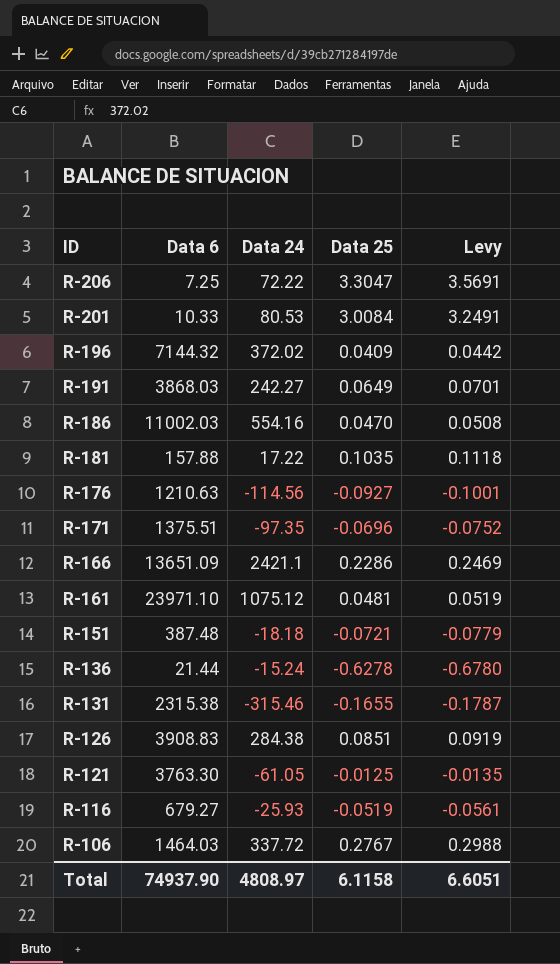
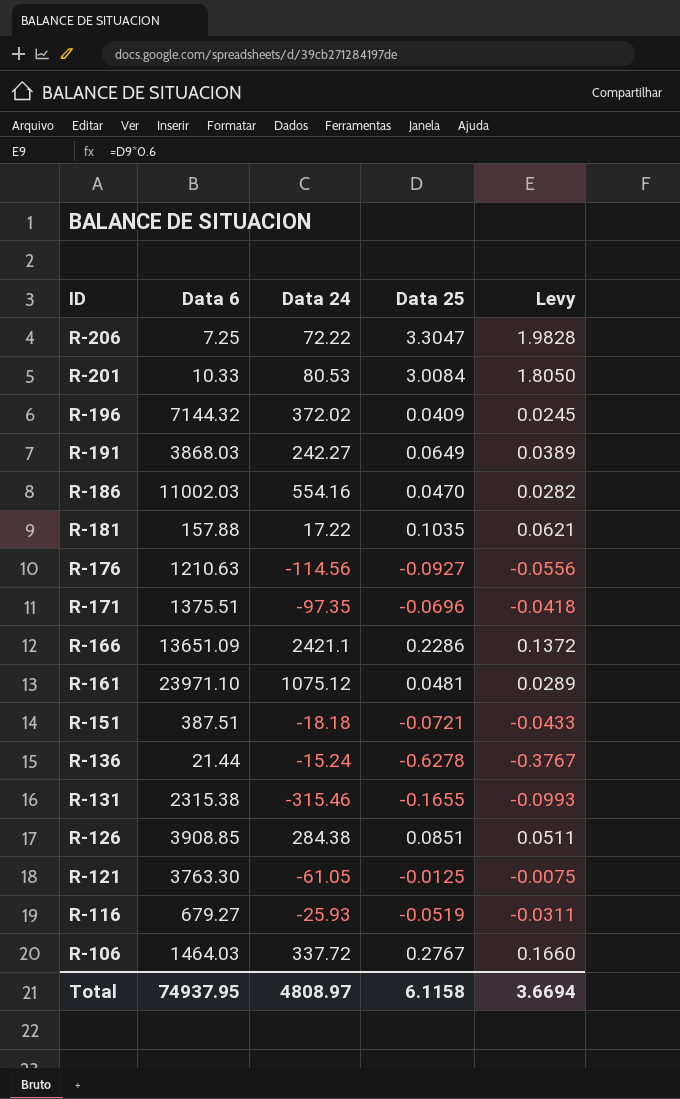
column Levy | formula: [Data 25] * 1.08 -> [Data 25] * 0.6
R-151 | Data 6: 387.48 -> 387.51
R-126 | Data 6: 3908.83 -> 3908.85
Total | Data 6: 74937.90 -> 74937.95
Total | Levy: 6.6051 -> 3.6694

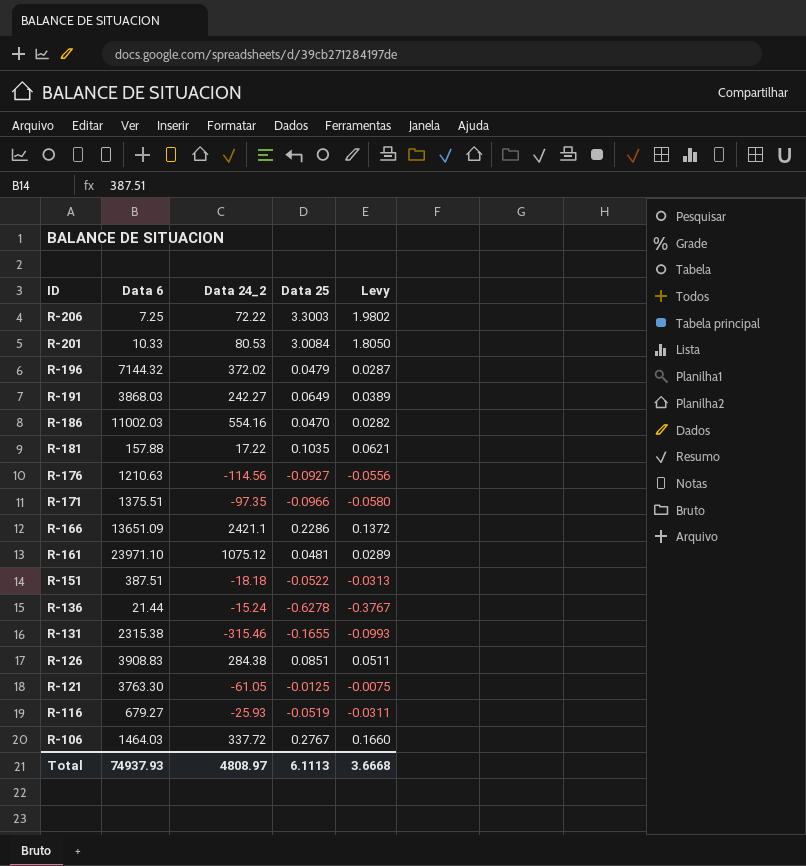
column name: Data 24 -> Data 24_2
R-206 | Data 25: 3.3047 -> 3.3003
R-206 | Levy: 1.9828 -> 1.9802
R-196 | Data 25: 0.0409 -> 0.0479
R-196 | Levy: 0.0245 -> 0.0287
R-171 | Data 25: -0.0696 -> -0.0966
R-171 | Levy: -0.0418 -> -0.0580
R-151 | Data 25: -0.0721 -> -0.0522
R-151 | Levy: -0.0433 -> -0.0313
R-126 | Data 6: 3908.85 -> 3908.83
Total | Data 6: 74937.95 -> 74937.93
Total | Data 25: 6.1158 -> 6.1113
Total | Levy: 3.6694 -> 3.6668

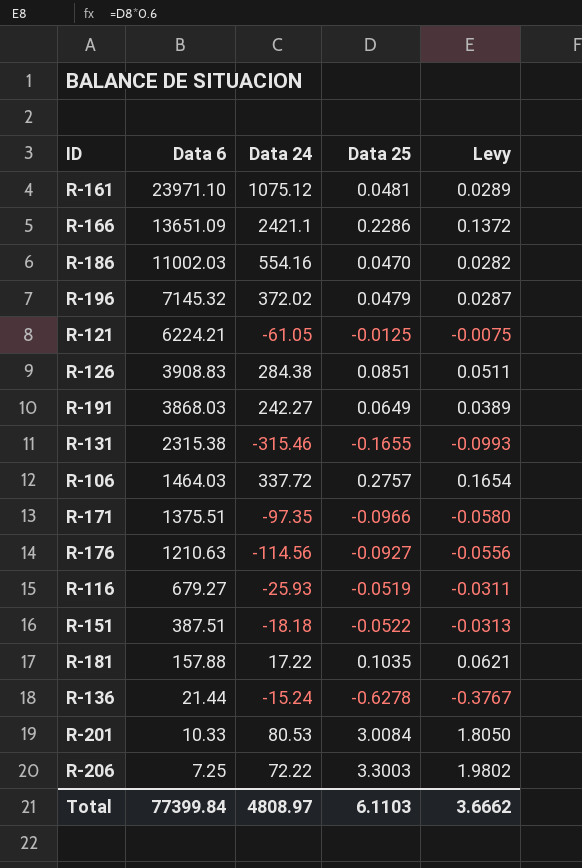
row order: ID descending -> Data 6 descending
column name: Data 24_2 -> Data 24
R-196 | Data 6: 7144.32 -> 7145.32
R-121 | Data 6: 3763.30 -> 6224.21
R-106 | Data 25: 0.2767 -> 0.2757
R-106 | Levy: 0.1660 -> 0.1654
Total | Data 6: 74937.93 -> 77399.84
Total | Data 25: 6.1113 -> 6.1103
Total | Levy: 3.6668 -> 3.6662

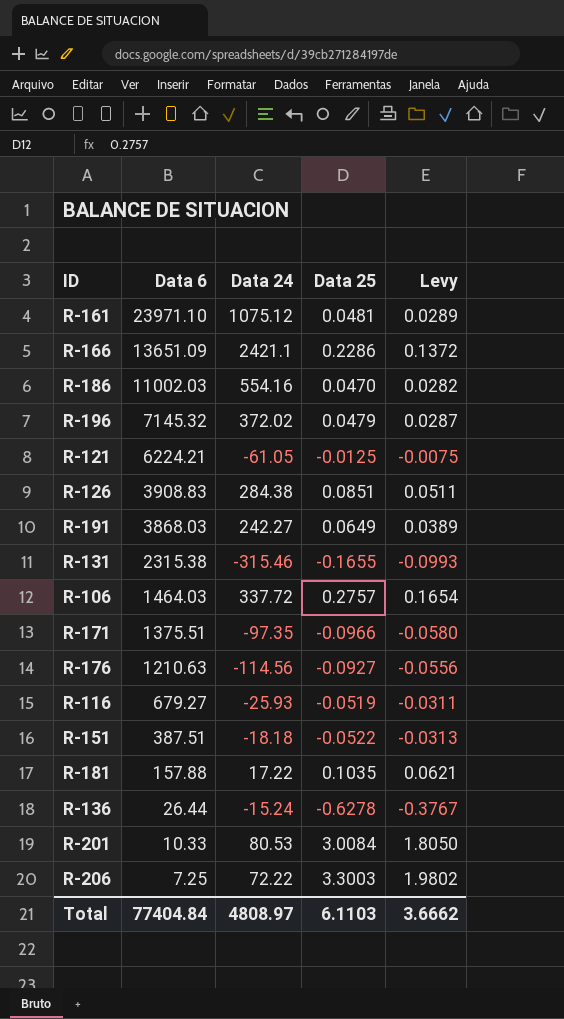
R-136 | Data 6: 21.44 -> 26.44
Total | Data 6: 77399.84 -> 77404.84

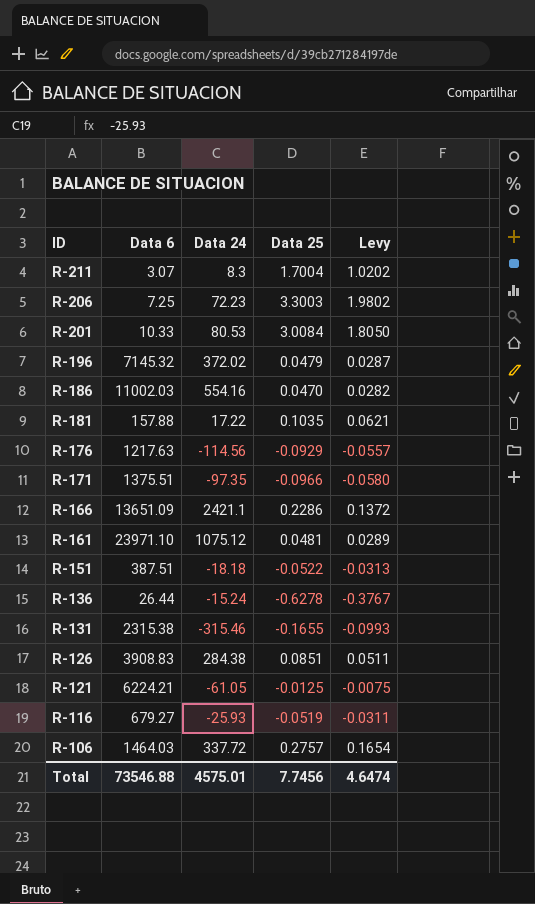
row order: Data 6 descending -> ID descending
row R-191: 3868.03 | 242.27 | 0.0649 | 0.0389 -> none
row R-211: none -> 3.07 | 8.3 | 1.7004 | 1.0202
R-206 | Data 24: 72.22 -> 72.23
R-176 | Data 6: 1210.63 -> 1217.63
R-176 | Data 25: -0.0927 -> -0.0929
R-176 | Levy: -0.0556 -> -0.0557
Total | Data 6: 77404.84 -> 73546.88
Total | Data 24: 4808.97 -> 4575.01
Total | Data 25: 6.1103 -> 7.7456
Total | Levy: 3.6662 -> 4.6474

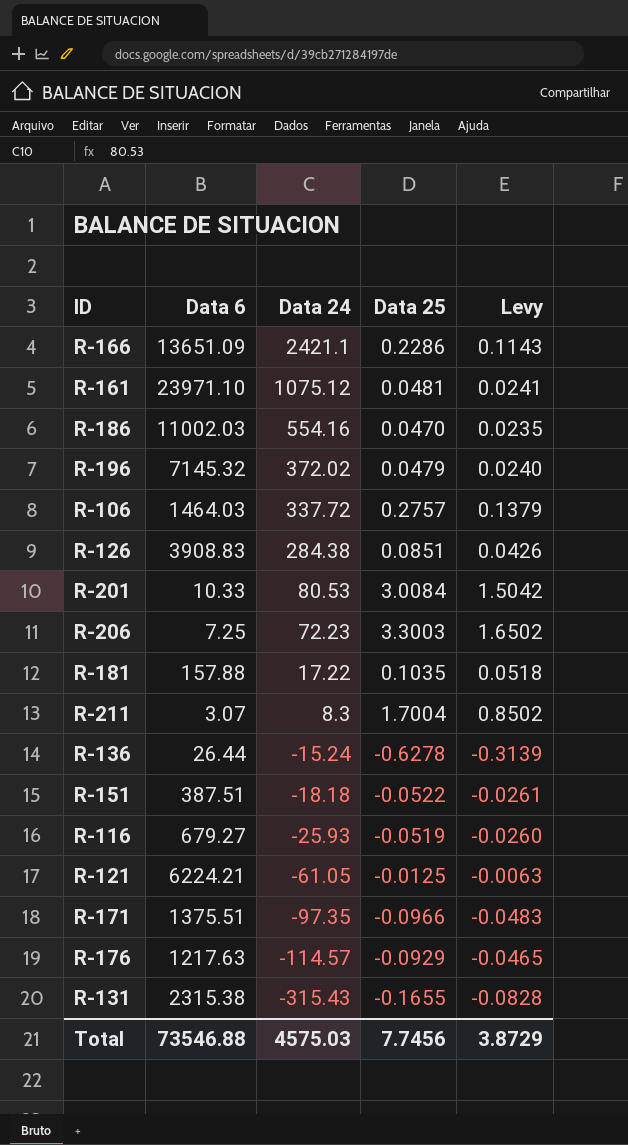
row order: ID descending -> Data 24 descending
column Levy | formula: [Data 25] * 0.6 -> [Data 25] * 0.5
R-176 | Data 24: -114.56 -> -114.57
R-131 | Data 24: -315.46 -> -315.43
Total | Data 24: 4575.01 -> 4575.03
Total | Levy: 4.6474 -> 3.8729

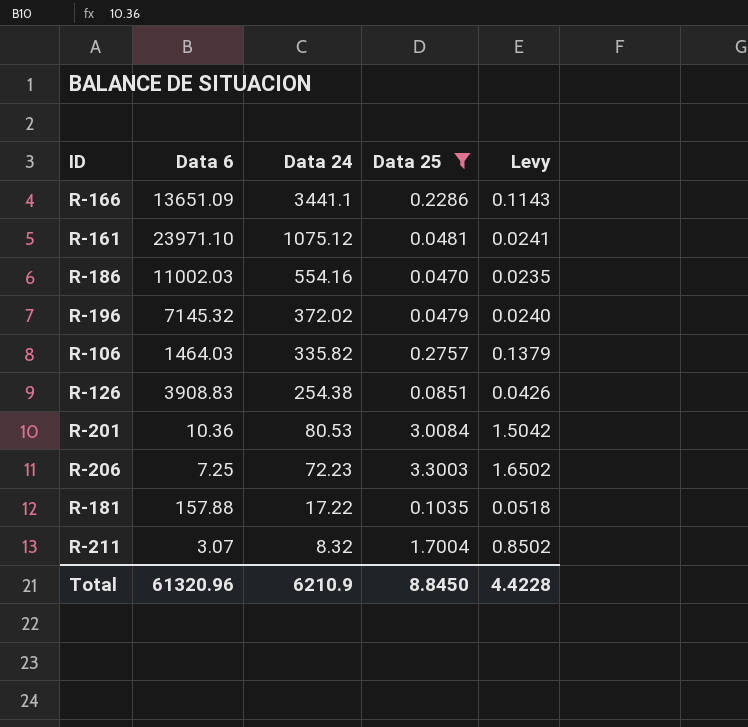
filter: none -> Data 25 >= 0.0470
R-166 | Data 24: 2421.1 -> 3441.1
R-106 | Data 24: 337.72 -> 335.82
R-126 | Data 24: 284.38 -> 254.38
R-201 | Data 6: 10.33 -> 10.36
R-211 | Data 24: 8.3 -> 8.32
Total | Data 6: 73546.88 -> 61320.96
Total | Data 24: 4575.03 -> 6210.9
Total | Data 25: 7.7456 -> 8.8450
Total | Levy: 3.8729 -> 4.4228

